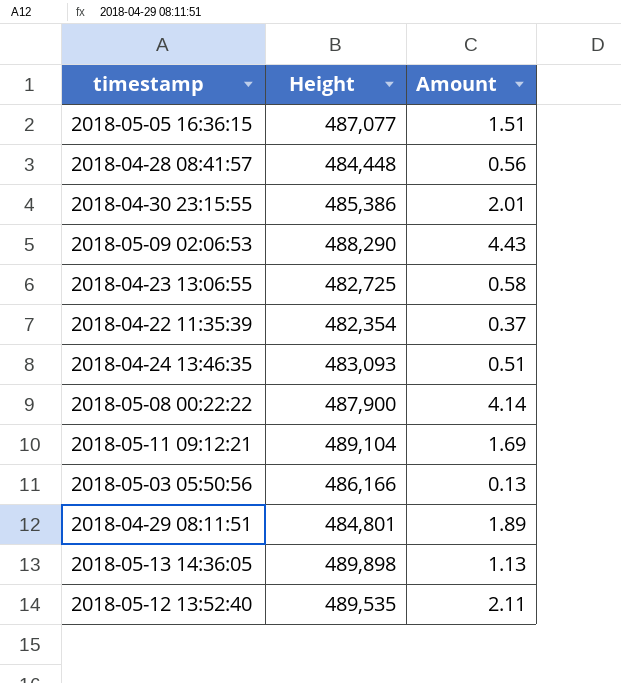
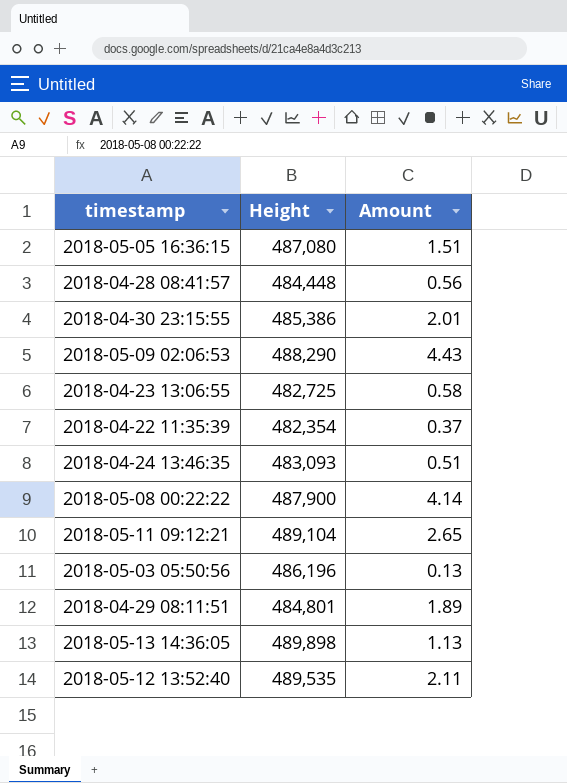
2018-05-05 16:36:15 | Height: 487,077 -> 487,080
2018-05-11 09:12:21 | Amount: 1.69 -> 2.65
2018-05-03 05:50:56 | Height: 486,166 -> 486,196

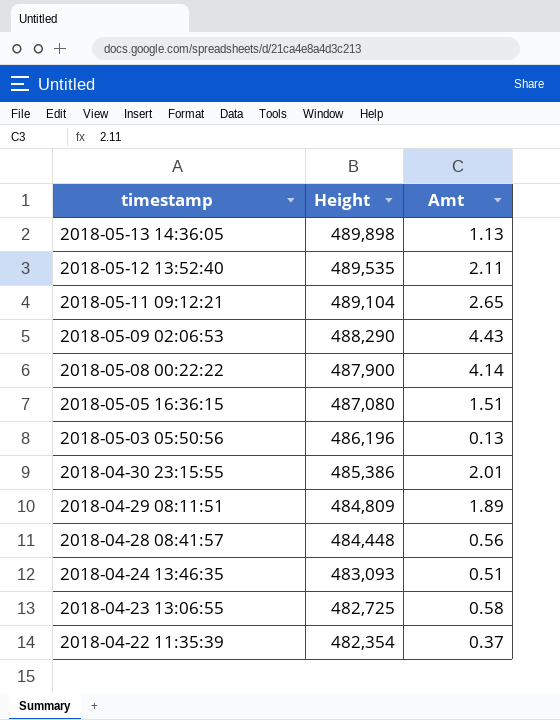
row order: none -> timestamp descending
column name: Amount -> Amt
2018-04-29 08:11:51 | Height: 484,801 -> 484,809

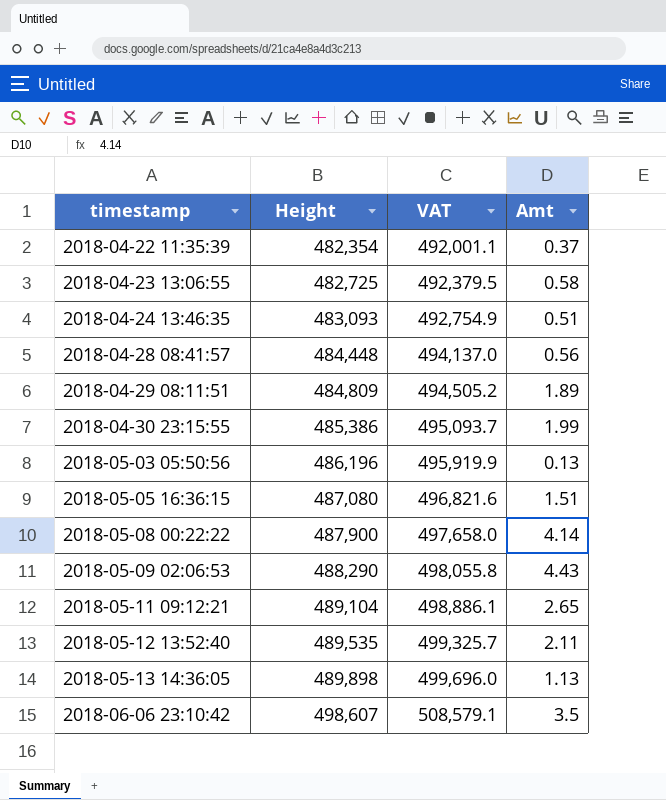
row order: timestamp descending -> timestamp ascending
column VAT | formula: none -> [Height] * 1.02
2018-04-30 23:15:55 | Amt: 2.01 -> 1.99
row 2018-06-06 23:10:42: none -> 498,607 | 508,579.1 | 3.5

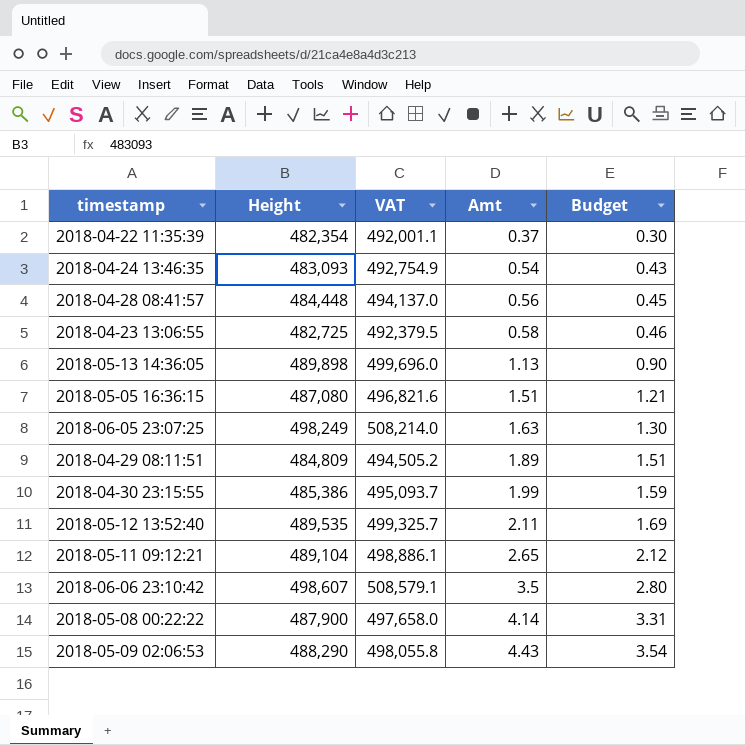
row order: timestamp ascending -> Amt ascending
column Budget | formula: none -> [Amt] * 0.8
row 2018-05-03 05:50:56: 486,196 | 495,919.9 | 0.13 -> none
2018-04-24 13:46:35 | Amt: 0.51 -> 0.54
row 2018-06-05 23:07:25: none -> 498,249 | 508,214.0 | 1.63 | 1.30

